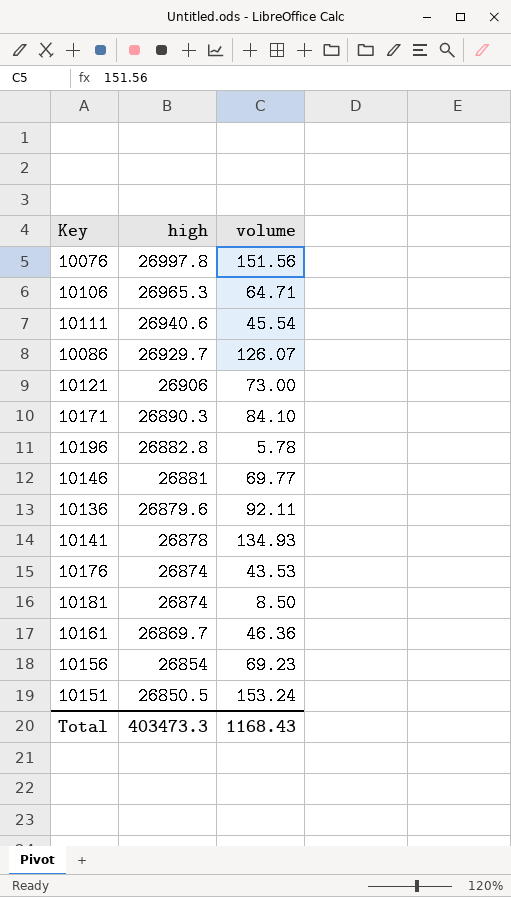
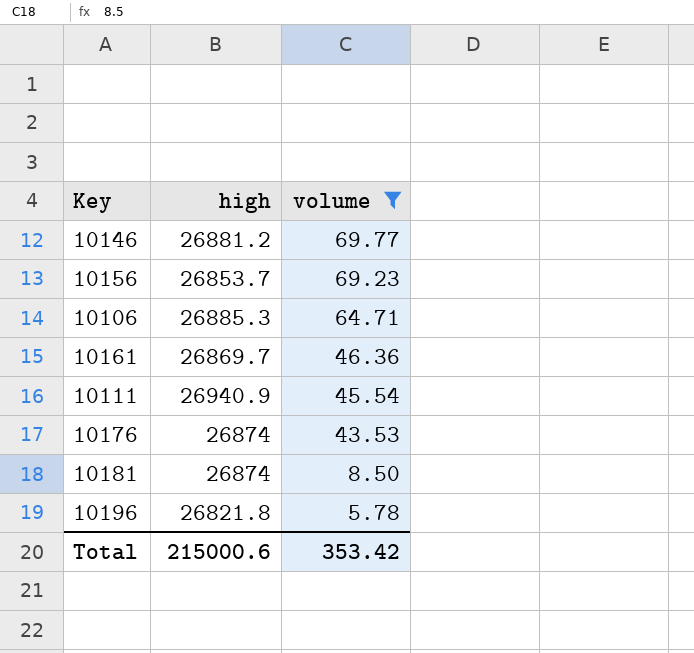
filter: none -> volume <= 69.77
row order: high descending -> volume descending
10146 | high: 26881 -> 26881.2
10156 | high: 26854 -> 26853.7
10106 | high: 26965.3 -> 26885.3
10111 | high: 26940.6 -> 26940.9
10196 | high: 26882.8 -> 26821.8
Total | high: 403473.3 -> 215000.6
Total | volume: 1168.43 -> 353.42

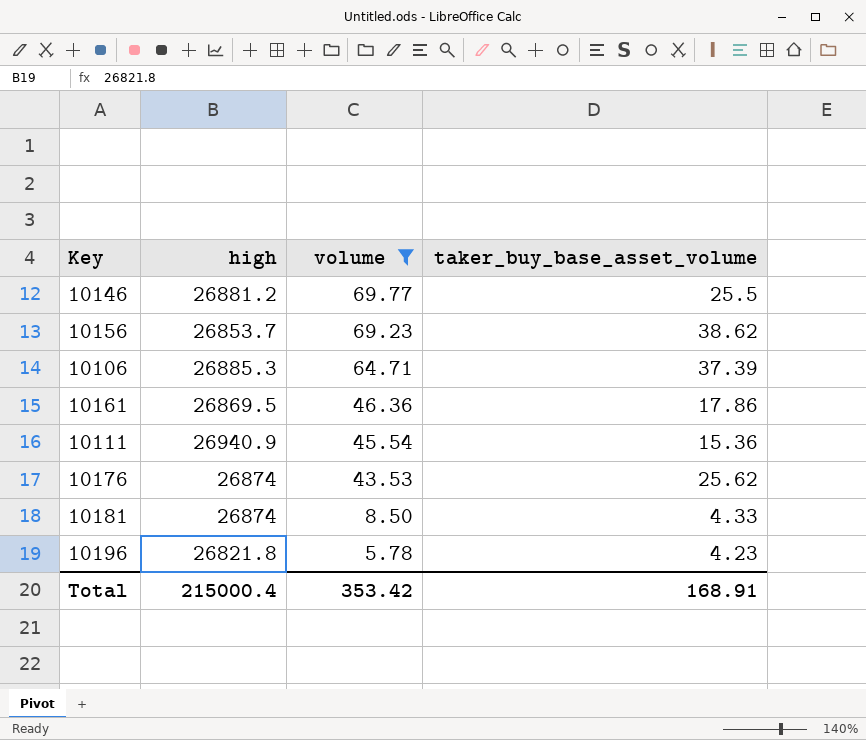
column taker_buy_base_asset_volume | position: none -> 4
10161 | high: 26869.7 -> 26869.5
Total | high: 215000.6 -> 215000.4

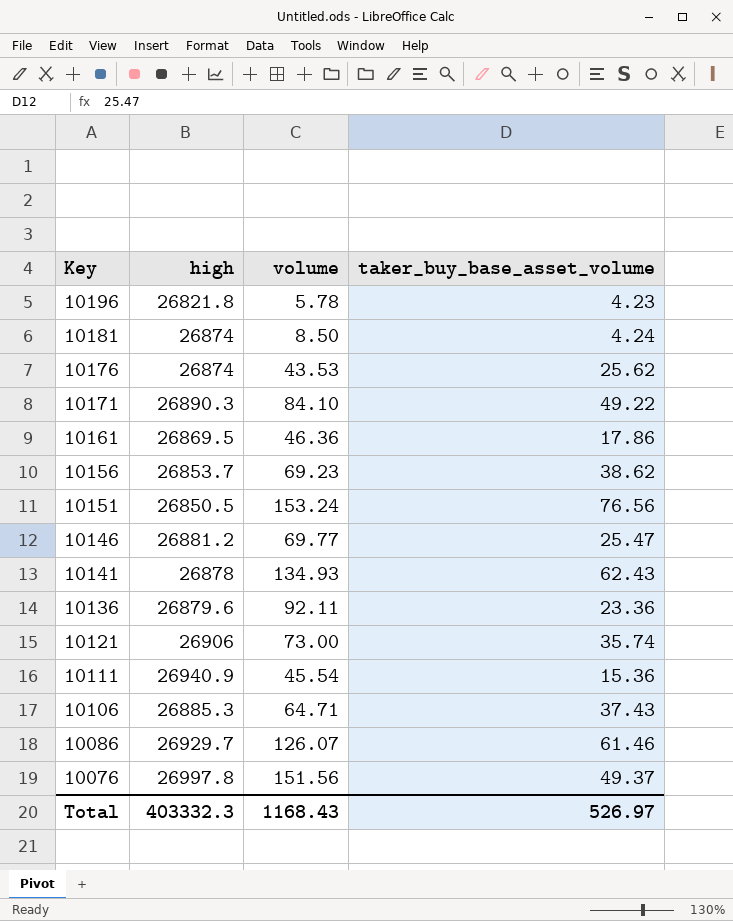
filter: volume <= 69.77 -> none
row order: volume descending -> Key descending
10181 | taker_buy_base_asset_volume: 4.33 -> 4.24
10146 | taker_buy_base_asset_volume: 25.5 -> 25.47
10106 | taker_buy_base_asset_volume: 37.39 -> 37.43
Total | high: 215000.4 -> 403332.3
Total | volume: 353.42 -> 1168.43
Total | taker_buy_base_asset_volume: 168.91 -> 526.97

